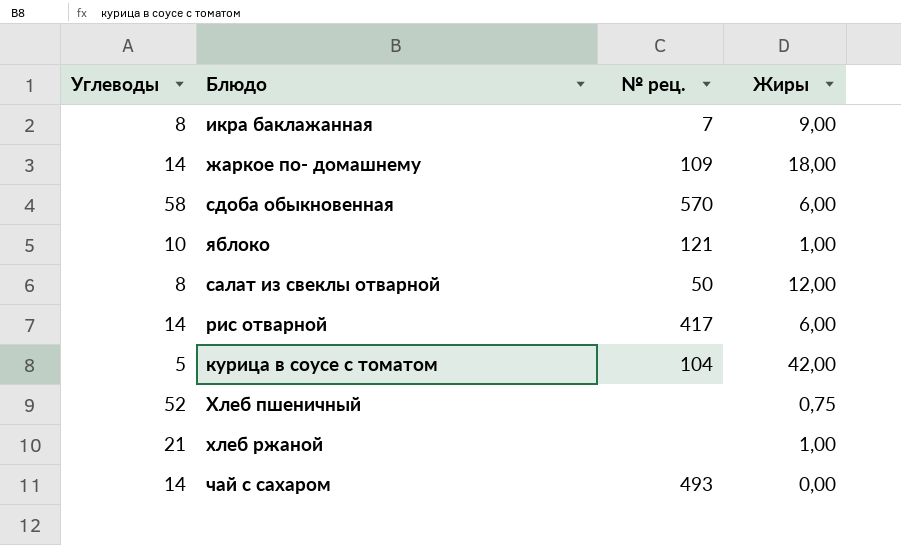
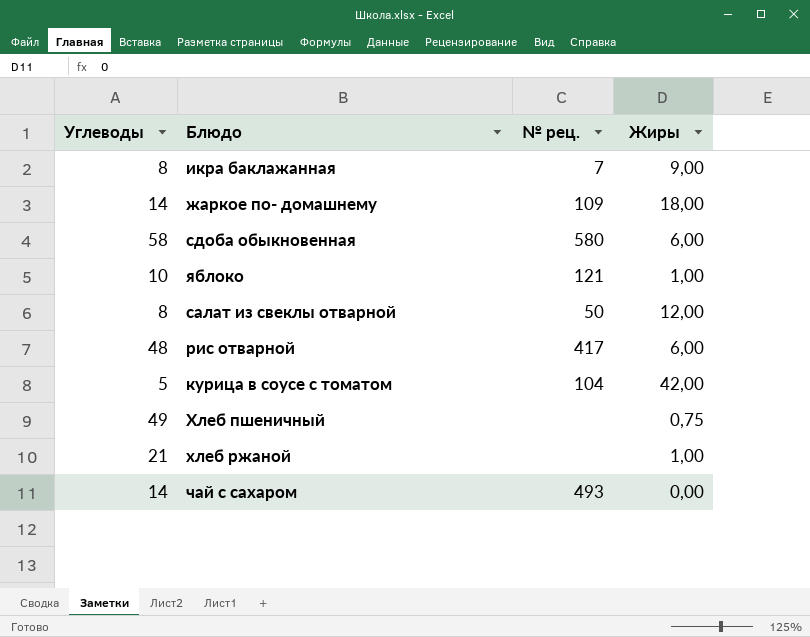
сдоба обыкновенная | № рец.: 570 -> 580
рис отварной | Углеводы: 14 -> 48
Хлеб пшеничный | Углеводы: 52 -> 49

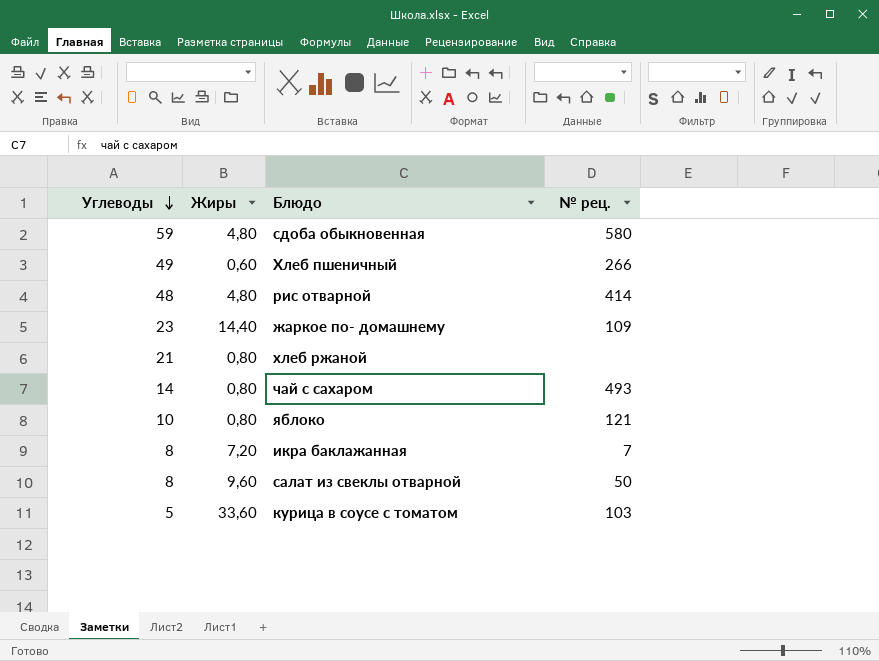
row order: none -> Углеводы descending
column Жиры | position: 4 -> 2
сдоба обыкновенная | Углеводы: 58 -> 59
сдоба обыкновенная | Жиры: 6,00 -> 4,80
Хлеб пшеничный | Жиры: 0,75 -> 0,60
Хлеб пшеничный | № рец.: none -> 266
рис отварной | Жиры: 6,00 -> 4,80
рис отварной | № рец.: 417 -> 414
жаркое по- домашнему | Углеводы: 14 -> 23
жаркое по- домашнему | Жиры: 18,00 -> 14,40
хлеб ржаной | Жиры: 1,00 -> 0,80
чай с сахаром | Жиры: 0,00 -> 0,80
яблоко | Жиры: 1,00 -> 0,80
икра баклажанная | Жиры: 9,00 -> 7,20
салат из свеклы отварной | Жиры: 12,00 -> 9,60
курица в соусе с томатом | Жиры: 42,00 -> 33,60
курица в соусе с томатом | № рец.: 104 -> 103

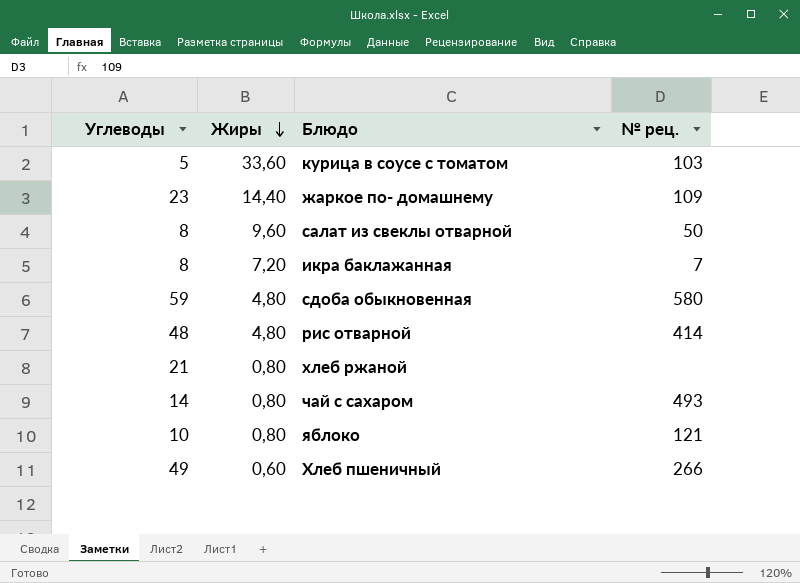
row order: Углеводы descending -> Жиры descending

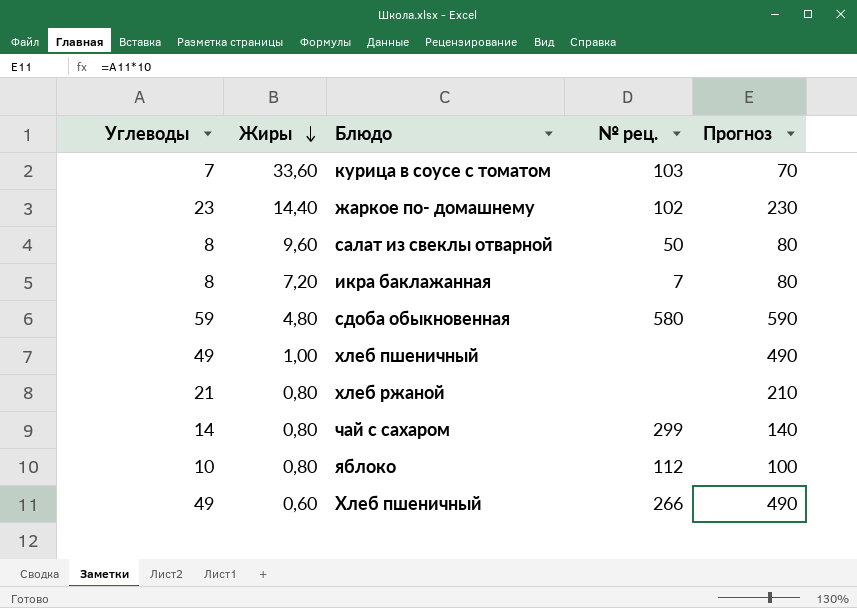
column Прогноз | formula: none -> [Углеводы] * 10
row рис отварной: 48 | 4,80 | 414 -> none
курица в соусе с томатом | Углеводы: 5 -> 7
жаркое по- домашнему | № рец.: 109 -> 102
row хлеб пшеничный: none -> 49 | 1,00 | none | 490
чай с сахаром | № рец.: 493 -> 299
яблоко | № рец.: 121 -> 112

